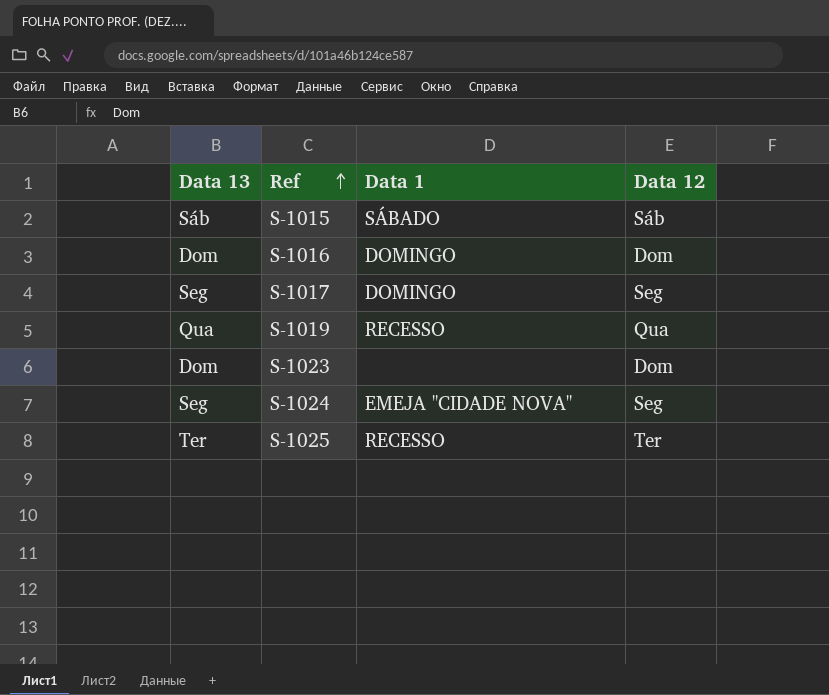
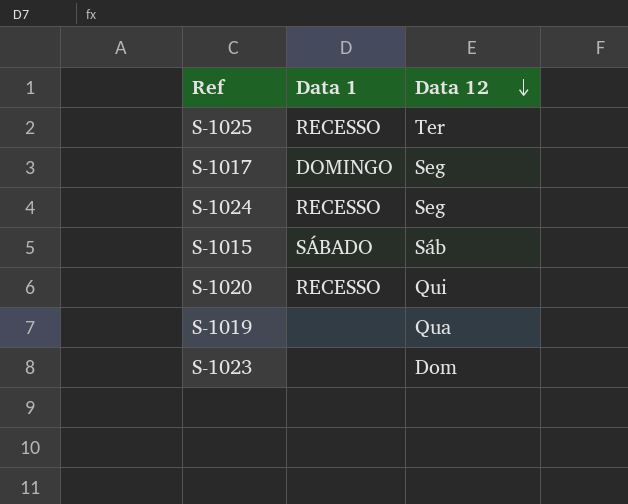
row order: Ref ascending -> Data 12 descending
column Data 13 | position: 1 -> none
row S-1016: Dom | DOMINGO | Dom -> none
S-1024 | Data 1: EMEJA "CIDADE NOVA" -> RECESSO
row S-1020: none -> RECESSO | Qui
S-1019 | Data 1: RECESSO -> none

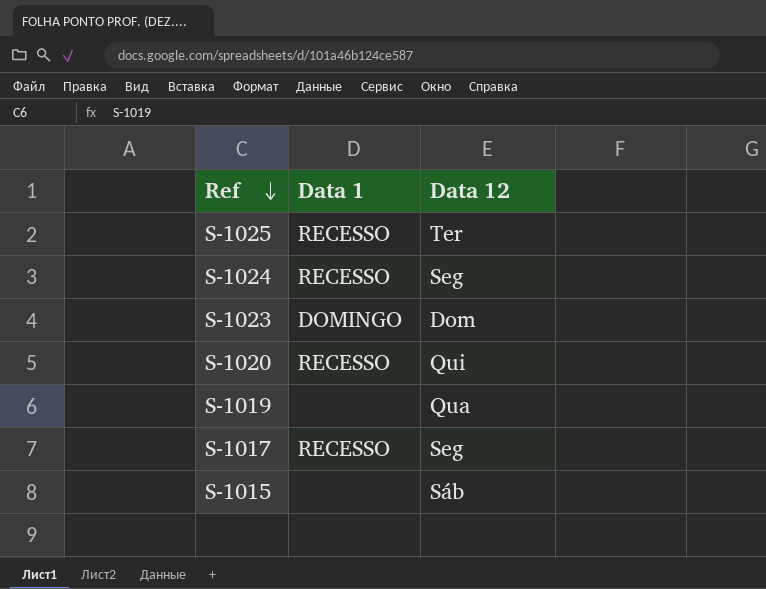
row order: Data 12 descending -> Ref descending
S-1023 | Data 1: none -> DOMINGO
S-1017 | Data 1: DOMINGO -> RECESSO
S-1015 | Data 1: SÁBADO -> none

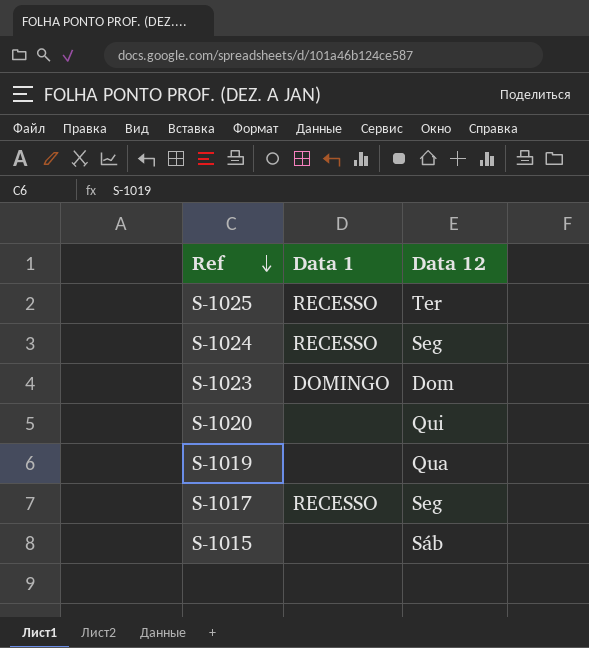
S-1020 | Data 1: RECESSO -> none

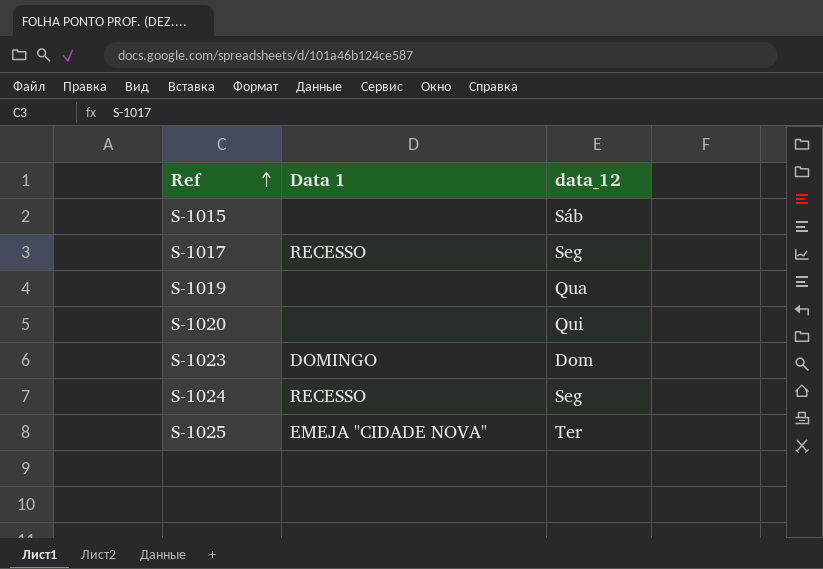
row order: Ref descending -> Ref ascending
column name: Data 12 -> data_12
S-1025 | Data 1: RECESSO -> EMEJA "CIDADE NOVA"

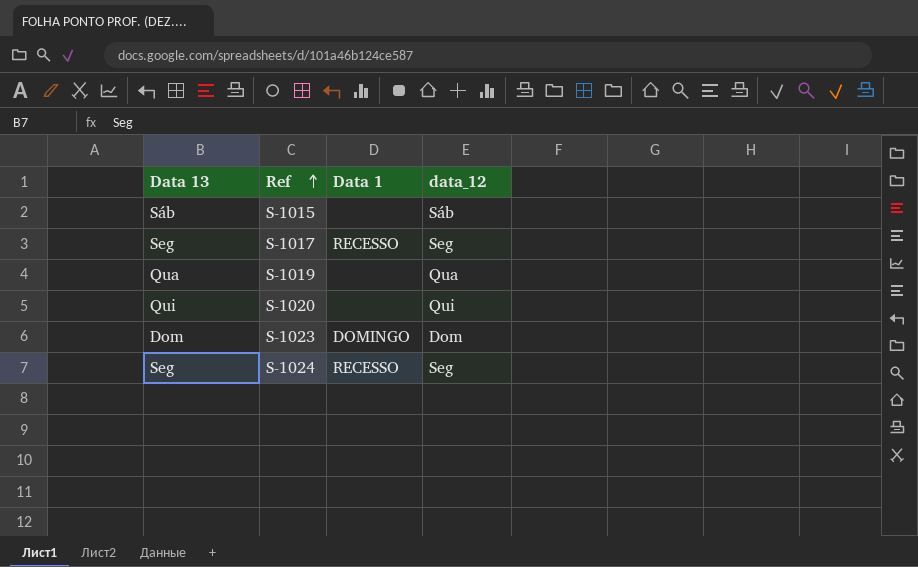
column Data 13 | position: none -> 1
row S-1025: EMEJA "CIDADE NOVA" | Ter -> none

